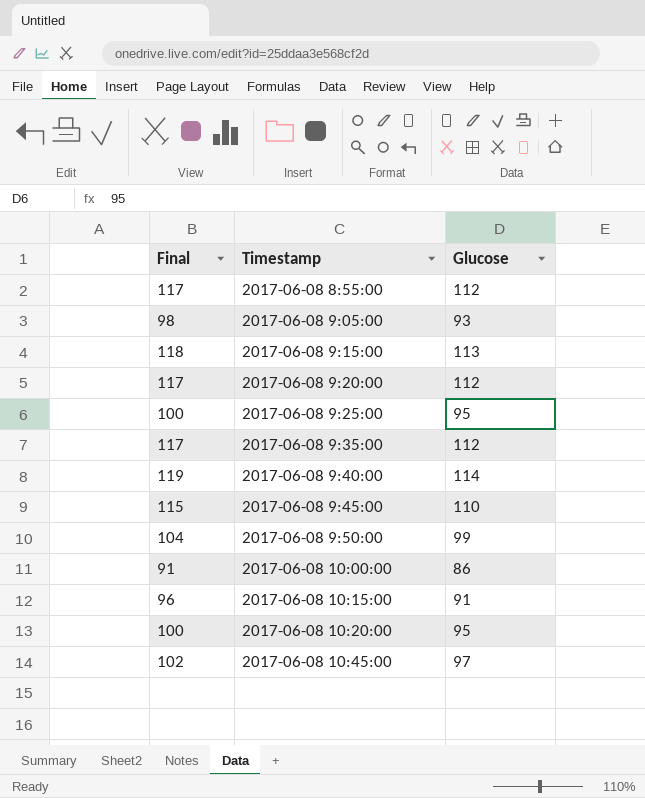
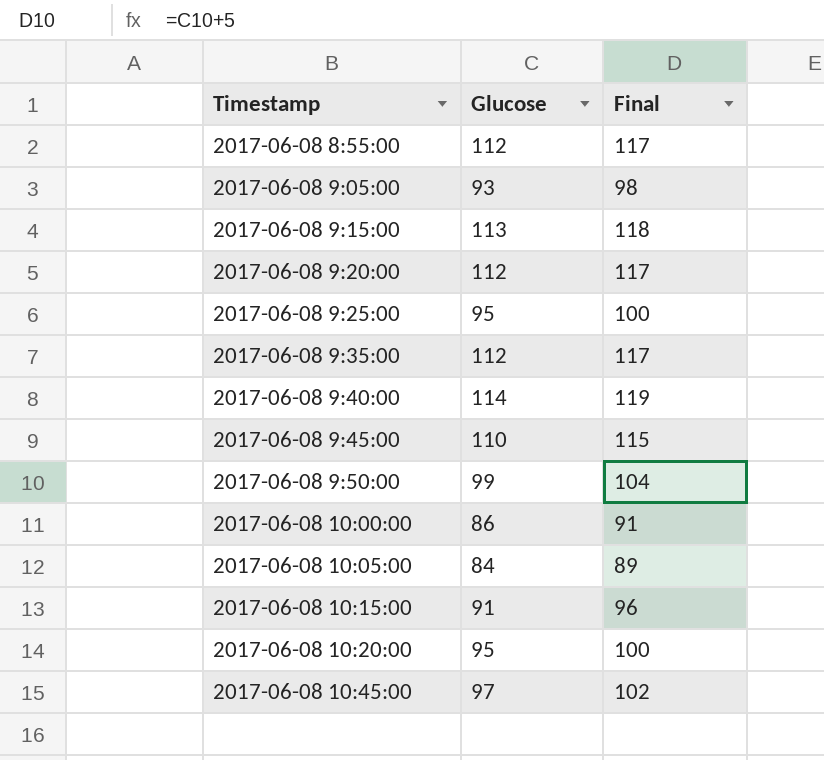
column Final | position: 1 -> 3
row 2017-06-08 10:05:00: none -> 84 | 89

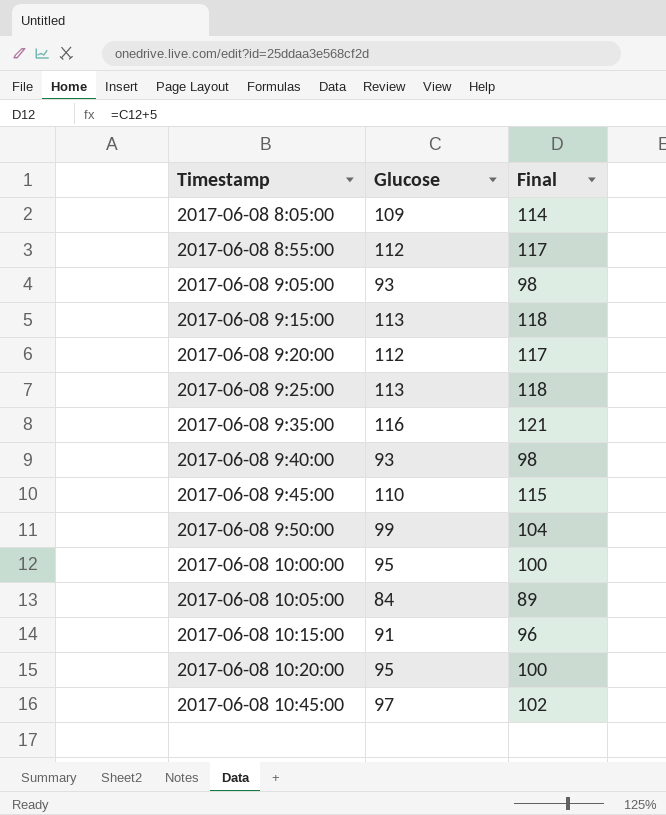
row 2017-06-08 8:05:00: none -> 109 | 114
2017-06-08 9:25:00 | Glucose: 95 -> 113
2017-06-08 9:25:00 | Final: 100 -> 118
2017-06-08 9:35:00 | Glucose: 112 -> 116
2017-06-08 9:35:00 | Final: 117 -> 121
2017-06-08 9:40:00 | Glucose: 114 -> 93
2017-06-08 9:40:00 | Final: 119 -> 98
2017-06-08 10:00:00 | Glucose: 86 -> 95
2017-06-08 10:00:00 | Final: 91 -> 100

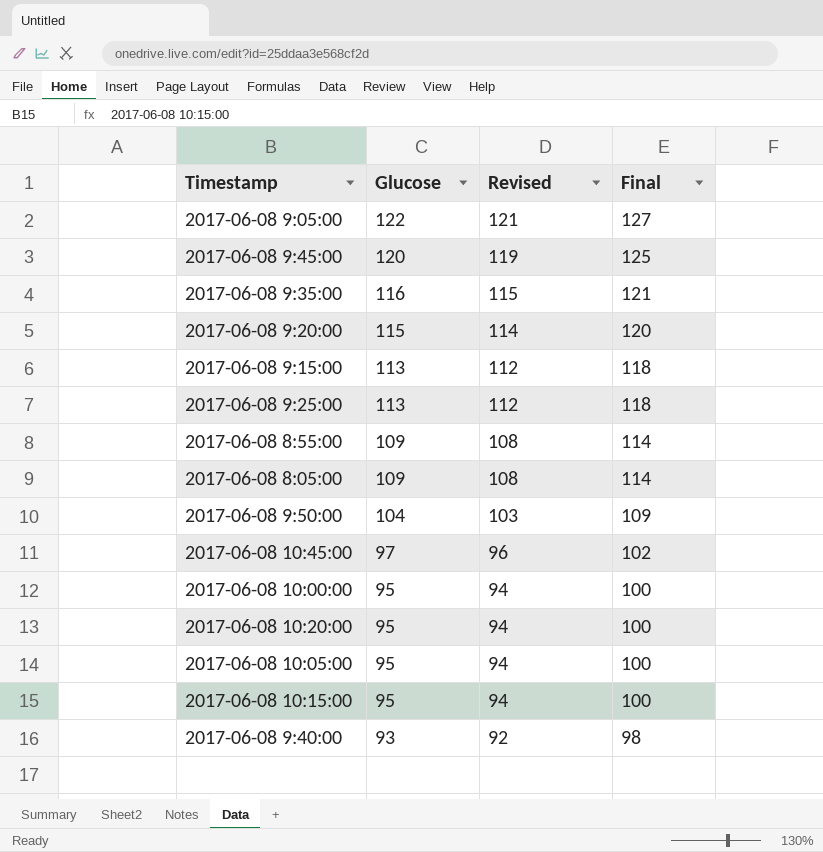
row order: Timestamp ascending -> Glucose descending
column Revised | formula: none -> [Glucose] - 1
2017-06-08 9:05:00 | Glucose: 93 -> 122
2017-06-08 9:05:00 | Final: 98 -> 127
2017-06-08 9:45:00 | Glucose: 110 -> 120
2017-06-08 9:45:00 | Final: 115 -> 125
2017-06-08 9:20:00 | Glucose: 112 -> 115
2017-06-08 9:20:00 | Final: 117 -> 120
2017-06-08 8:55:00 | Glucose: 112 -> 109
2017-06-08 8:55:00 | Final: 117 -> 114
2017-06-08 9:50:00 | Glucose: 99 -> 104
2017-06-08 9:50:00 | Final: 104 -> 109
2017-06-08 10:05:00 | Glucose: 84 -> 95
2017-06-08 10:05:00 | Final: 89 -> 100
2017-06-08 10:15:00 | Glucose: 91 -> 95
2017-06-08 10:15:00 | Final: 96 -> 100

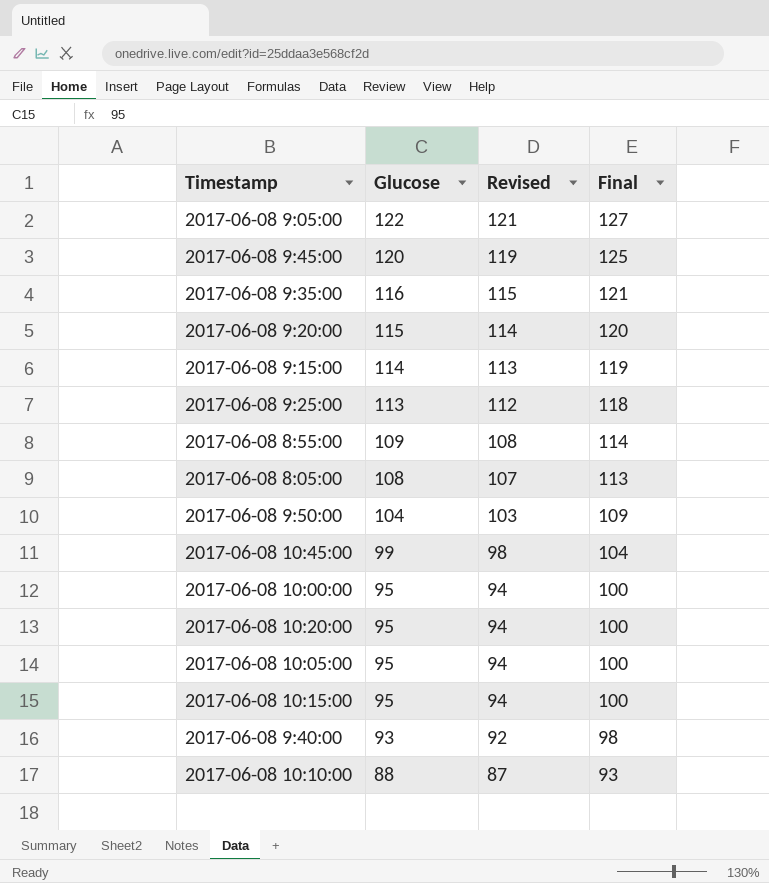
2017-06-08 9:15:00 | Glucose: 113 -> 114
2017-06-08 9:15:00 | Revised: 112 -> 113
2017-06-08 9:15:00 | Final: 118 -> 119
2017-06-08 8:05:00 | Glucose: 109 -> 108
2017-06-08 8:05:00 | Revised: 108 -> 107
2017-06-08 8:05:00 | Final: 114 -> 113
2017-06-08 10:45:00 | Glucose: 97 -> 99
2017-06-08 10:45:00 | Revised: 96 -> 98
2017-06-08 10:45:00 | Final: 102 -> 104
row 2017-06-08 10:10:00: none -> 88 | 87 | 93

